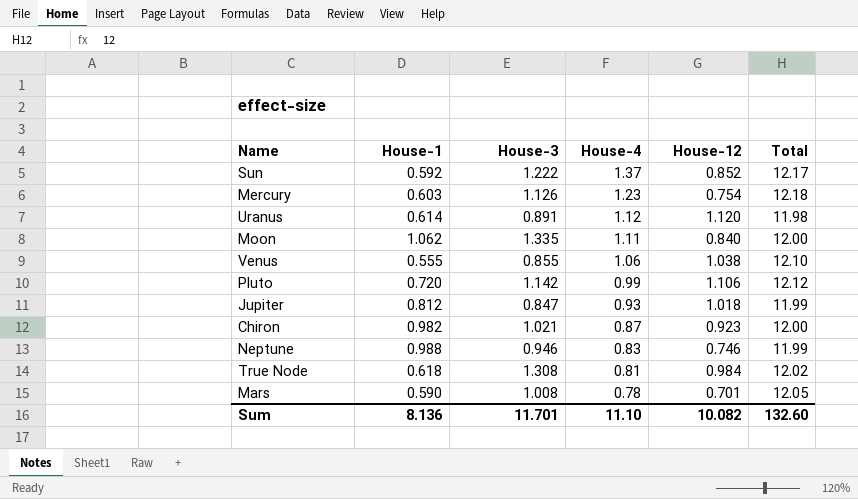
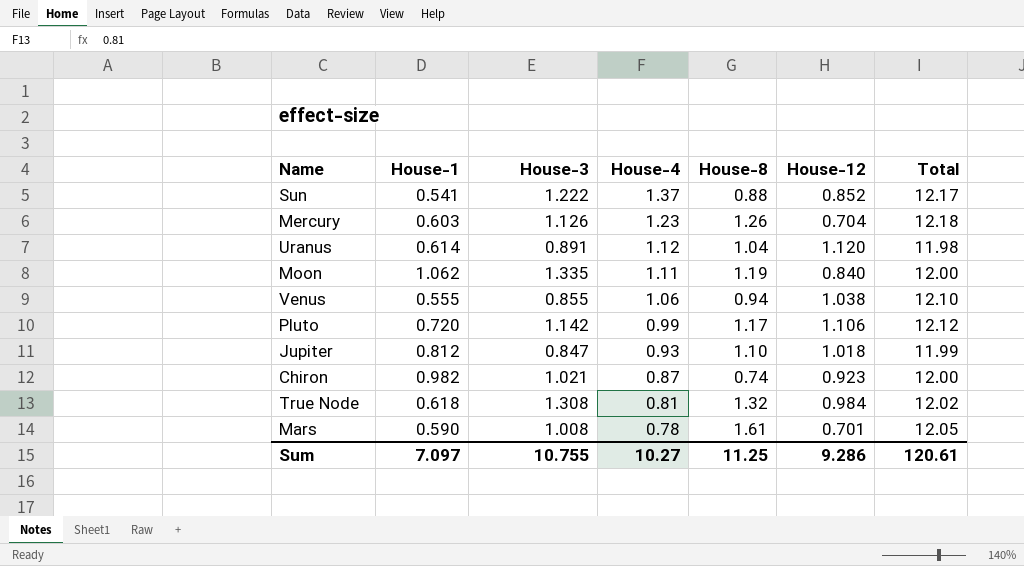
column House-8 | position: none -> 5
row Neptune: 0.988 | 0.946 | 0.83 | 0.746 | 11.99 -> none
Sun | House-1: 0.592 -> 0.541
Mercury | House-12: 0.754 -> 0.704
Sum | House-1: 8.136 -> 7.097
Sum | House-3: 11.701 -> 10.755
Sum | House-4: 11.10 -> 10.27
Sum | House-12: 10.082 -> 9.286
Sum | Total: 132.60 -> 120.61

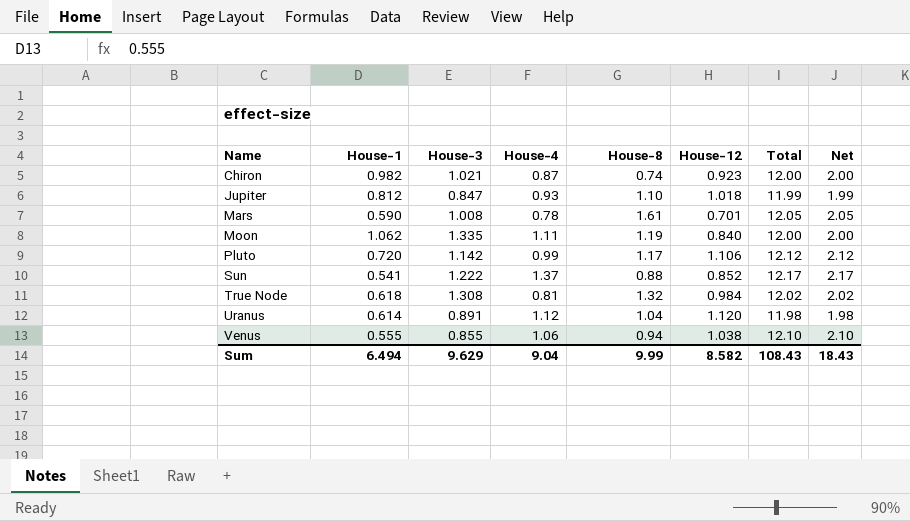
row order: House-4 descending -> Name ascending
column Net | formula: none -> [Total] - 10
row Mercury: 0.603 | 1.126 | 1.23 | 1.26 | 0.704 | 12.18 -> none
Sum | House-1: 7.097 -> 6.494
Sum | House-3: 10.755 -> 9.629
Sum | House-4: 10.27 -> 9.04
Sum | House-8: 11.25 -> 9.99
Sum | House-12: 9.286 -> 8.582
Sum | Total: 120.61 -> 108.43

